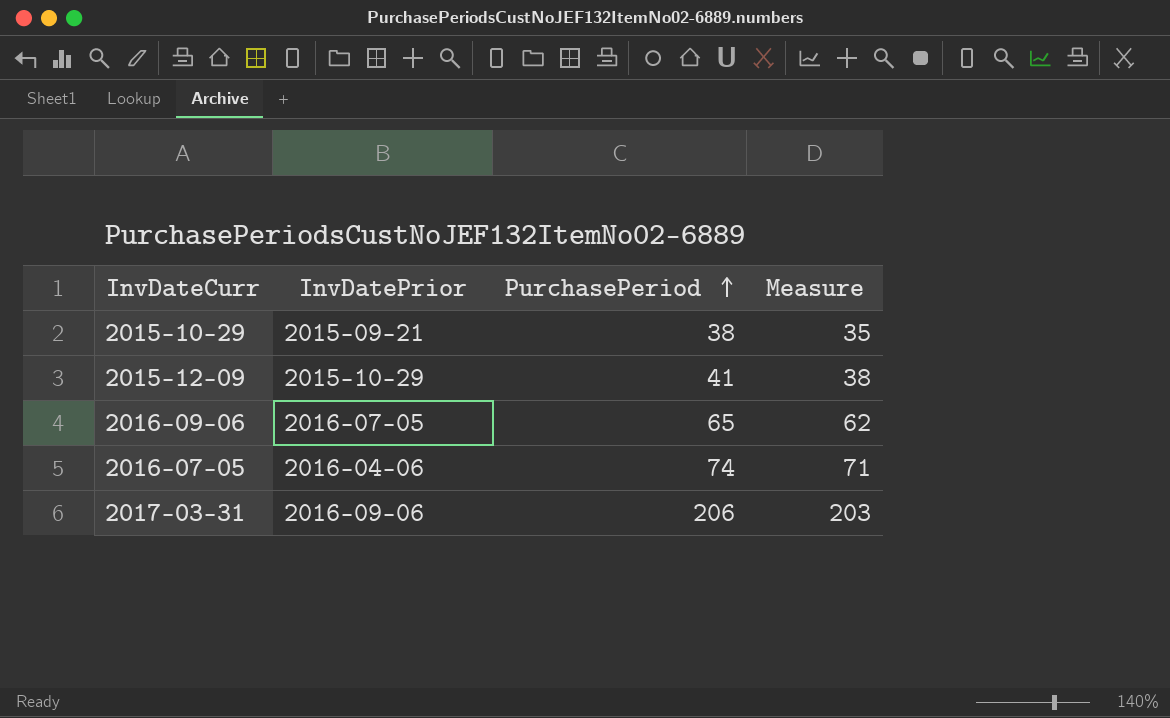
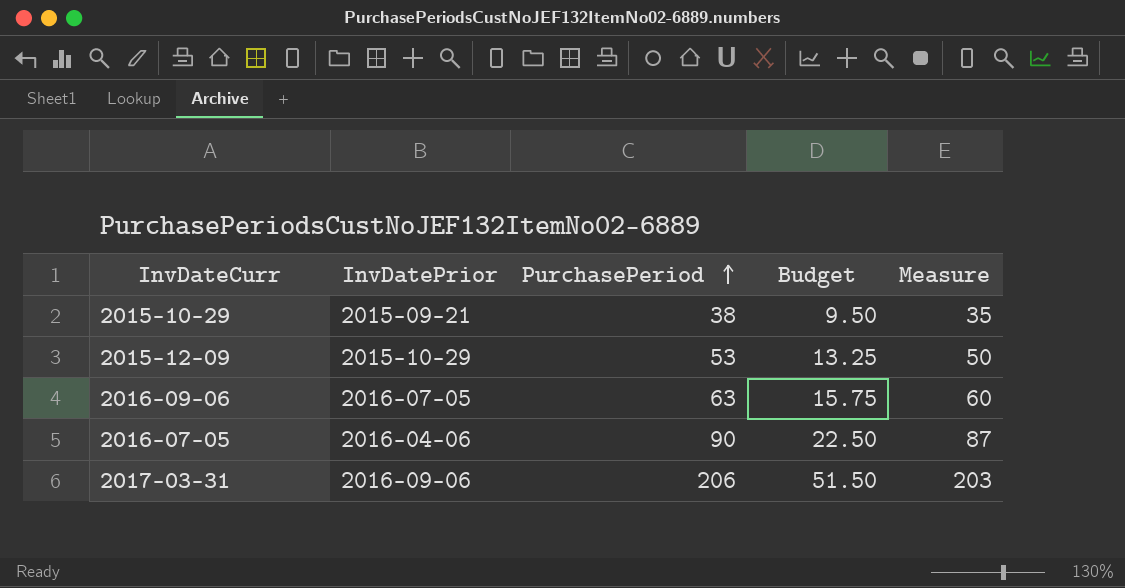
column Budget | formula: none -> [PurchasePeriod] * 0.25
2015-12-09 | PurchasePeriod: 41 -> 53
2015-12-09 | Measure: 38 -> 50
2016-09-06 | PurchasePeriod: 65 -> 63
2016-09-06 | Measure: 62 -> 60
2016-07-05 | PurchasePeriod: 74 -> 90
2016-07-05 | Measure: 71 -> 87

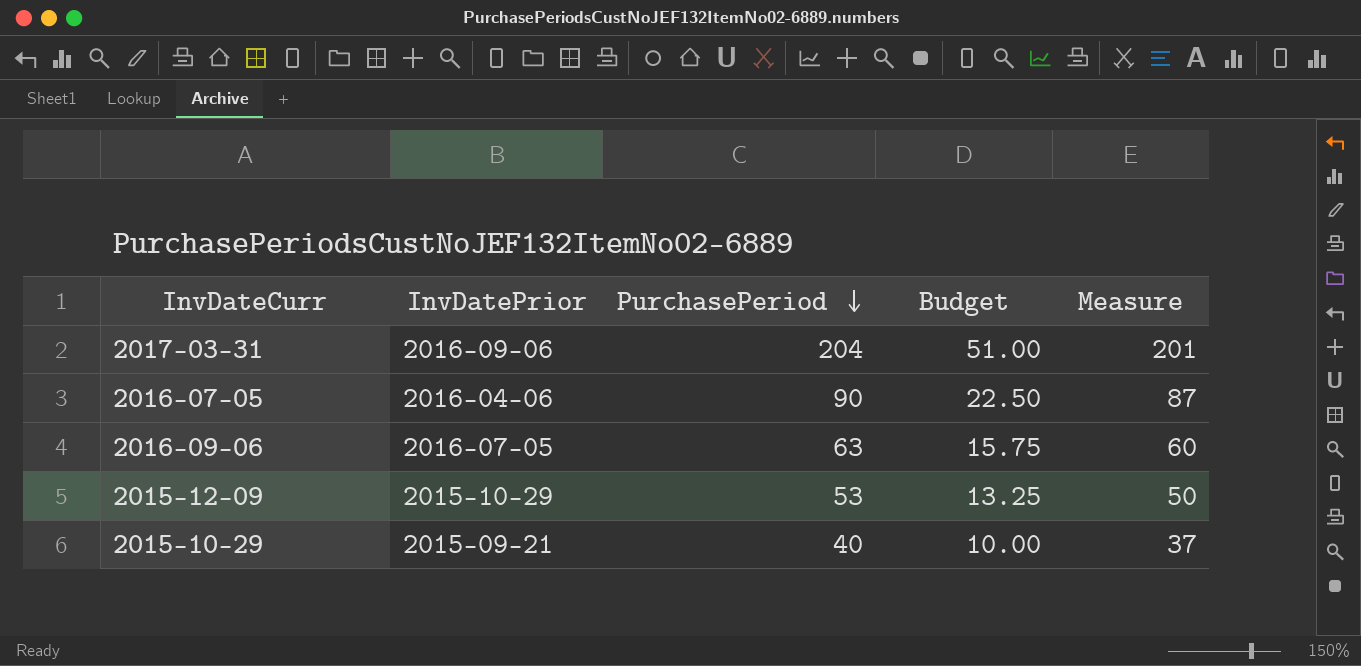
row order: PurchasePeriod ascending -> PurchasePeriod descending
2017-03-31 | PurchasePeriod: 206 -> 204
2017-03-31 | Budget: 51.50 -> 51.00
2017-03-31 | Measure: 203 -> 201
2015-10-29 | PurchasePeriod: 38 -> 40
2015-10-29 | Budget: 9.50 -> 10.00
2015-10-29 | Measure: 35 -> 37

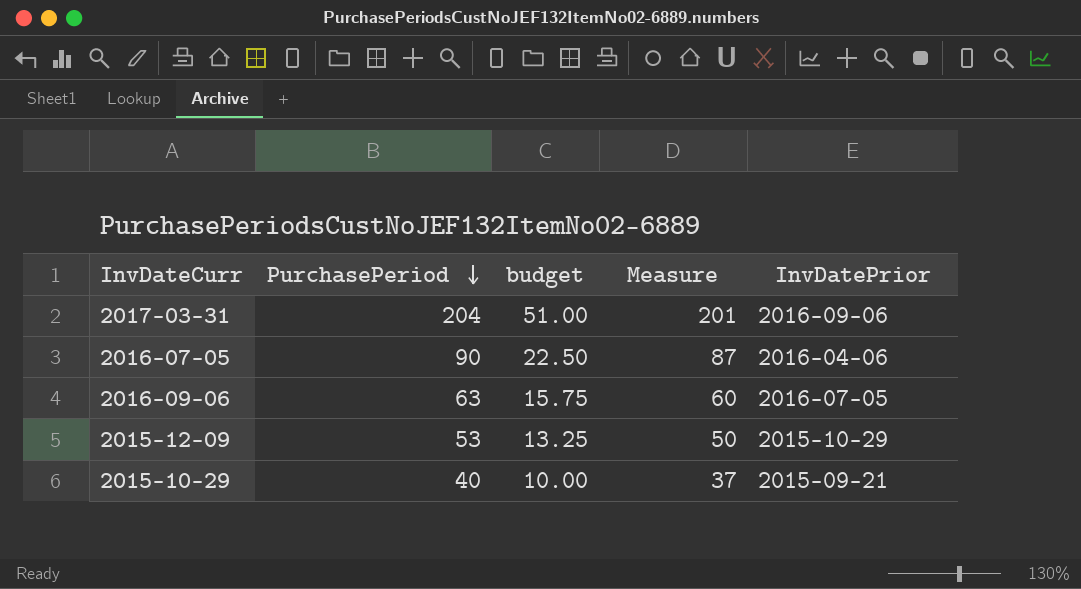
column name: Budget -> budget
column InvDatePrior | position: 2 -> 5

